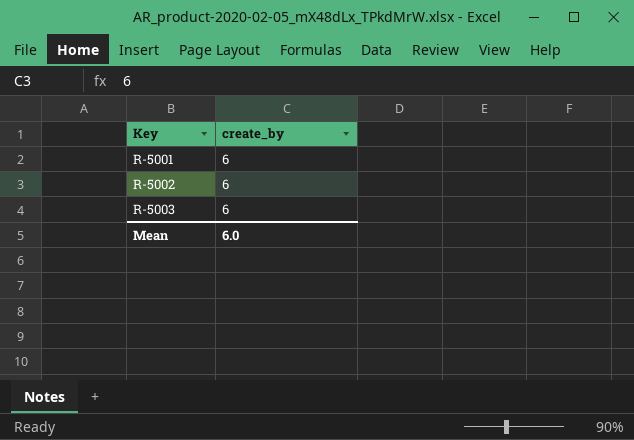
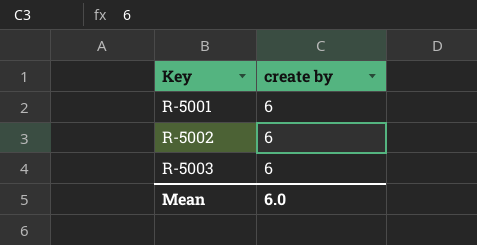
column name: create_by -> create by

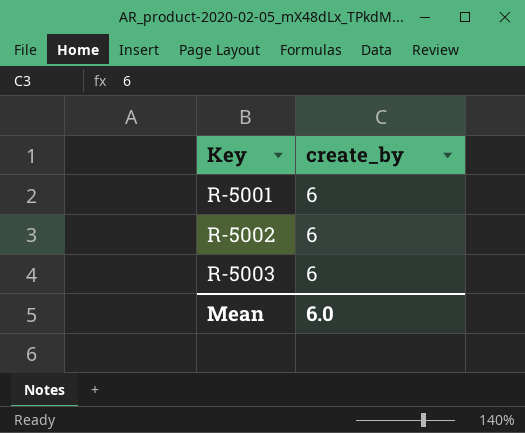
column name: create by -> create_by

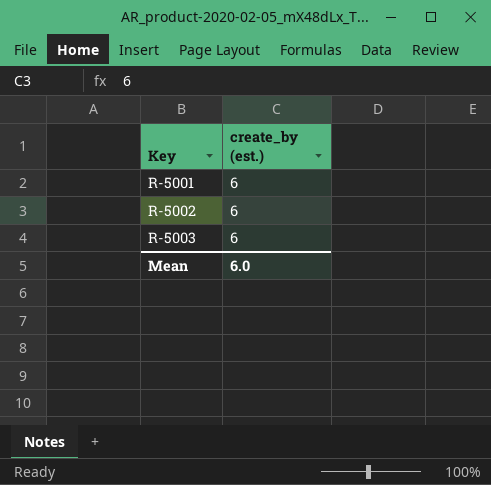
column name: create_by -> create_by (est.)

